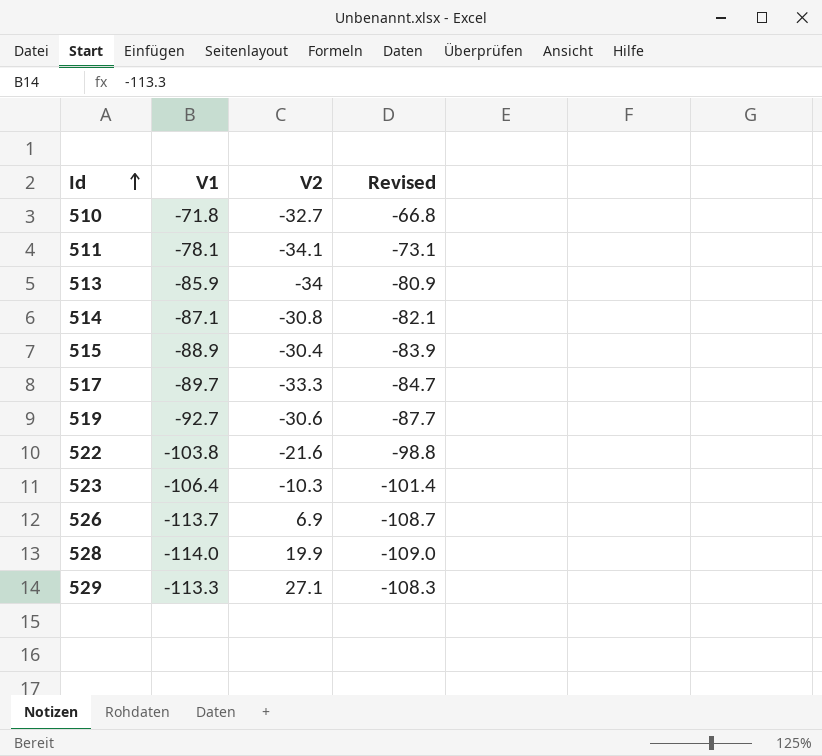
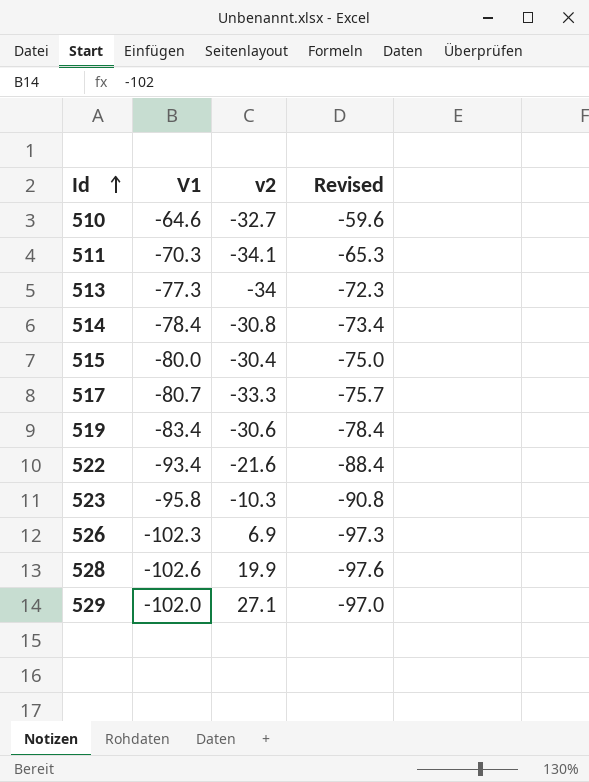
column name: V2 -> v2
510 | V1: -71.8 -> -64.6
510 | Revised: -66.8 -> -59.6
511 | V1: -78.1 -> -70.3
511 | Revised: -73.1 -> -65.3
513 | V1: -85.9 -> -77.3
513 | Revised: -80.9 -> -72.3
514 | V1: -87.1 -> -78.4
514 | Revised: -82.1 -> -73.4
515 | V1: -88.9 -> -80.0
515 | Revised: -83.9 -> -75.0
517 | V1: -89.7 -> -80.7
517 | Revised: -84.7 -> -75.7
519 | V1: -92.7 -> -83.4
519 | Revised: -87.7 -> -78.4
522 | V1: -103.8 -> -93.4
522 | Revised: -98.8 -> -88.4
523 | V1: -106.4 -> -95.8
523 | Revised: -101.4 -> -90.8
526 | V1: -113.7 -> -102.3
526 | Revised: -108.7 -> -97.3
528 | V1: -114.0 -> -102.6
528 | Revised: -109.0 -> -97.6
529 | V1: -113.3 -> -102.0
529 | Revised: -108.3 -> -97.0

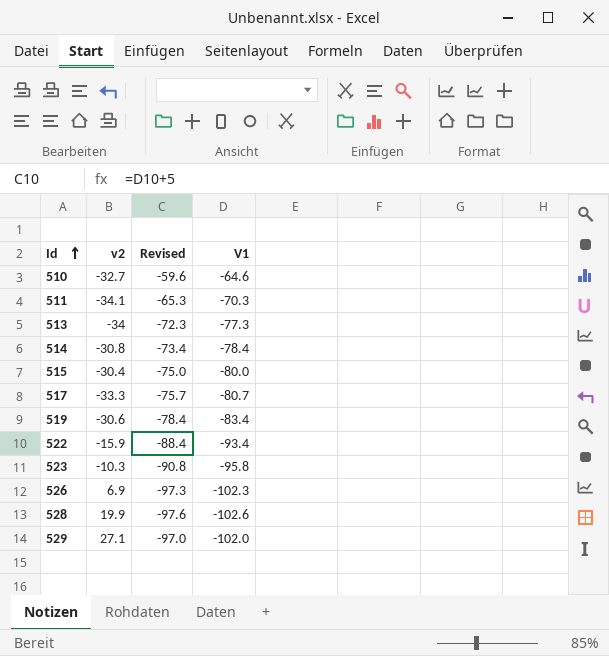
column V1 | position: 2 -> 4
522 | v2: -21.6 -> -15.9

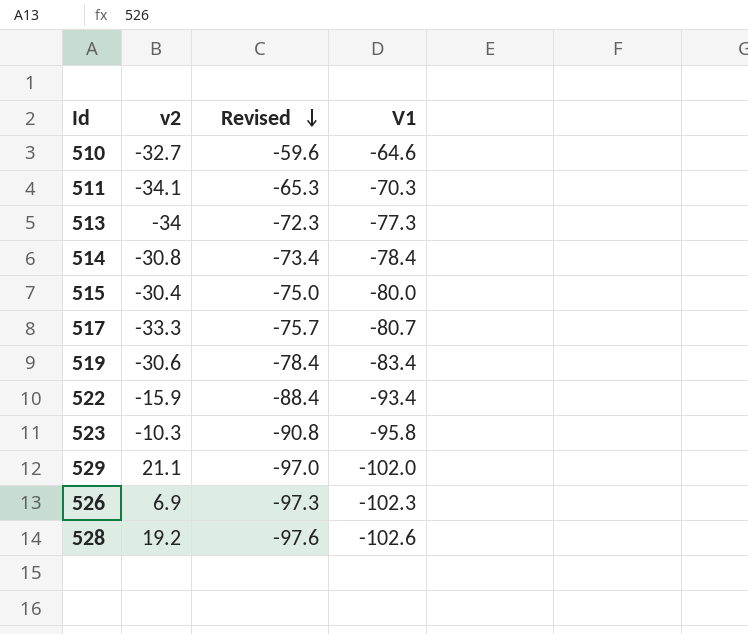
row order: Id ascending -> Revised descending
529 | v2: 27.1 -> 21.1
528 | v2: 19.9 -> 19.2

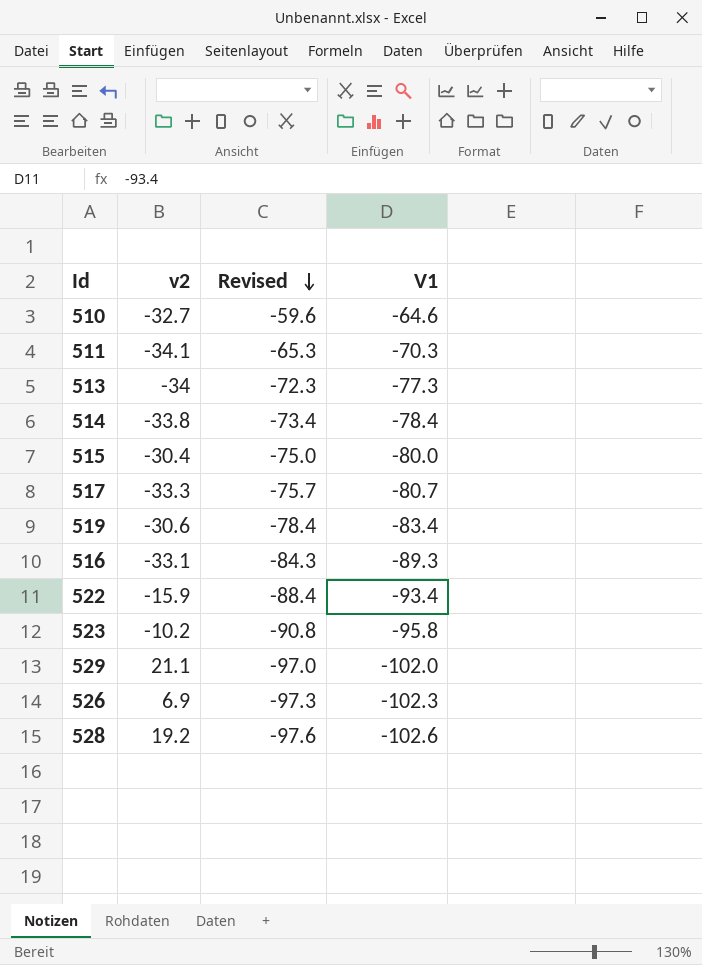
514 | v2: -30.8 -> -33.8
row 516: none -> -33.1 | -84.3 | -89.3
523 | v2: -10.3 -> -10.2

